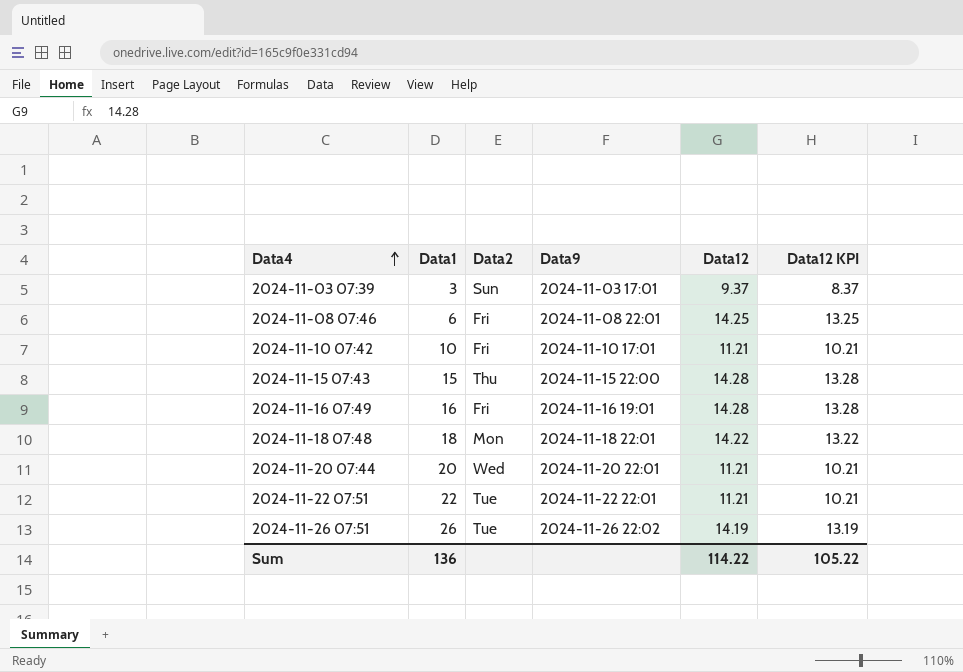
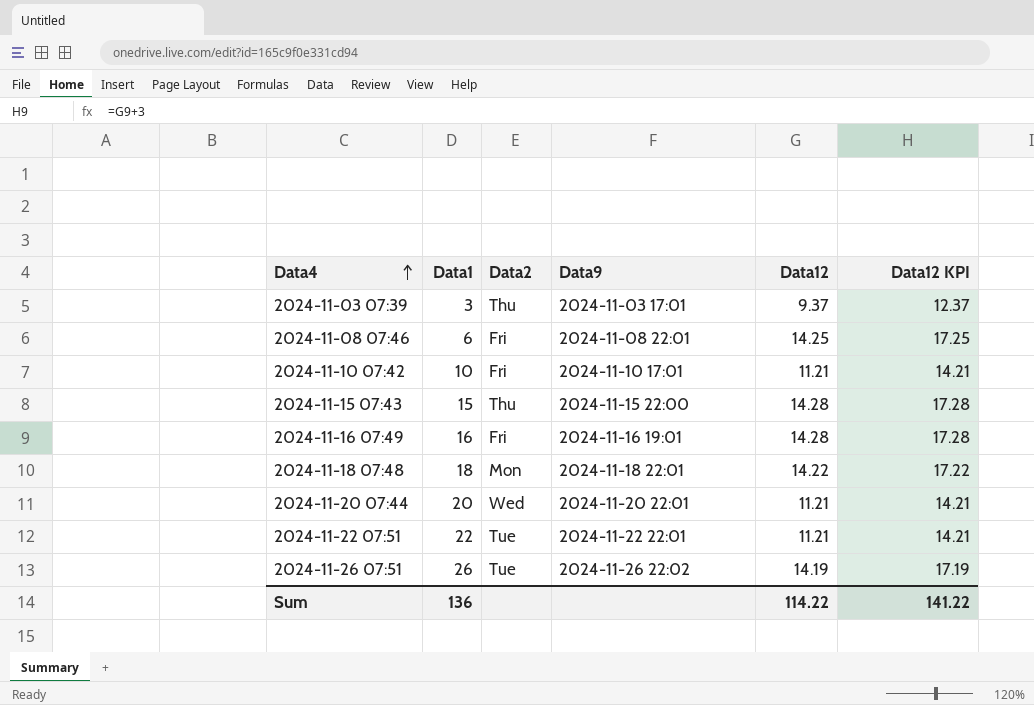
column Data12 KPI | formula: [Data12] - 1 -> [Data12] + 3
2024-11-03 07:39 | Data2: Sun -> Thu
Sum | Data12 KPI: 105.22 -> 141.22

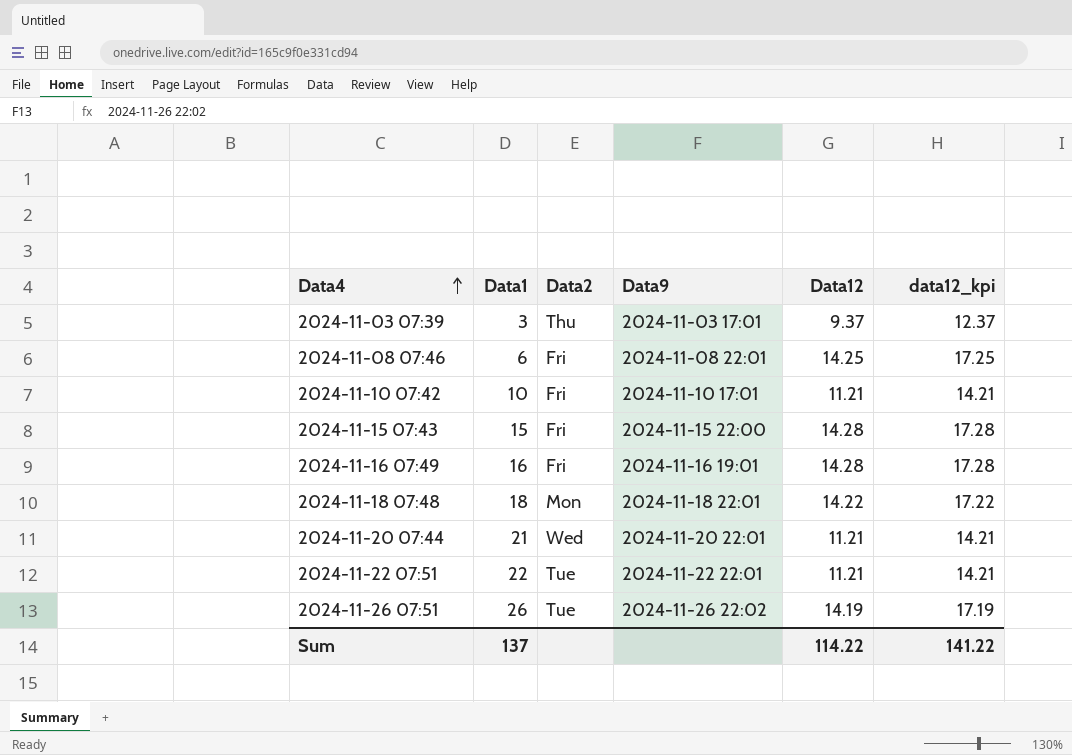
column name: Data12 KPI -> data12_kpi
2024-11-15 07:43 | Data2: Thu -> Fri
2024-11-20 07:44 | Data1: 20 -> 21
Sum | Data1: 136 -> 137

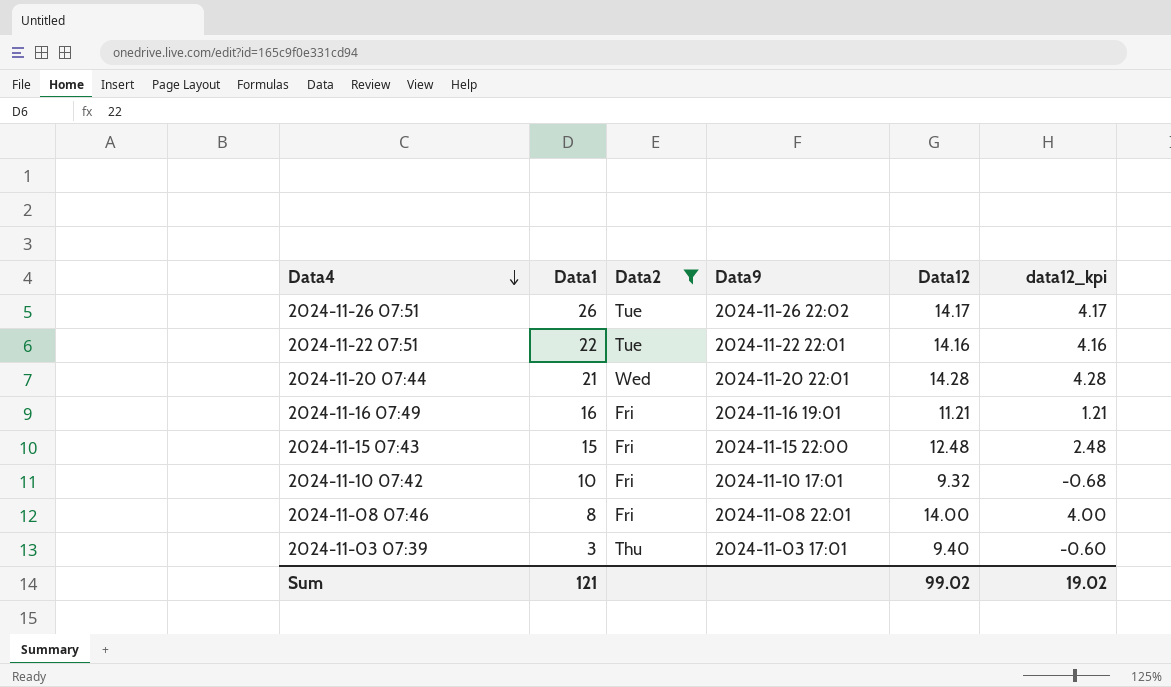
filter: none -> Data2 != Mon
row order: Data4 ascending -> Data4 descending
column data12_kpi | formula: [Data12] + 3 -> [Data12] - 10
2024-11-26 07:51 | Data12: 14.19 -> 14.17
2024-11-22 07:51 | Data12: 11.21 -> 14.16
2024-11-20 07:44 | Data12: 11.21 -> 14.28
2024-11-16 07:49 | Data12: 14.28 -> 11.21
2024-11-15 07:43 | Data12: 14.28 -> 12.48
2024-11-10 07:42 | Data12: 11.21 -> 9.32
2024-11-08 07:46 | Data1: 6 -> 8
2024-11-08 07:46 | Data12: 14.25 -> 14.00
2024-11-03 07:39 | Data12: 9.37 -> 9.40
Sum | Data1: 137 -> 121
Sum | Data12: 114.22 -> 99.02
Sum | data12_kpi: 141.22 -> 19.02

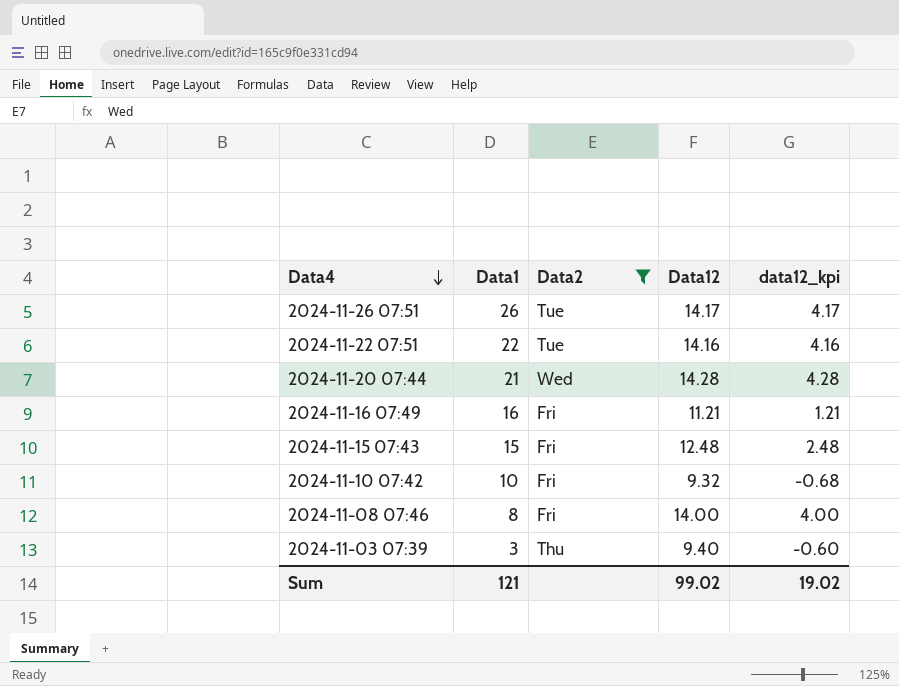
column Data9 | position: 4 -> none

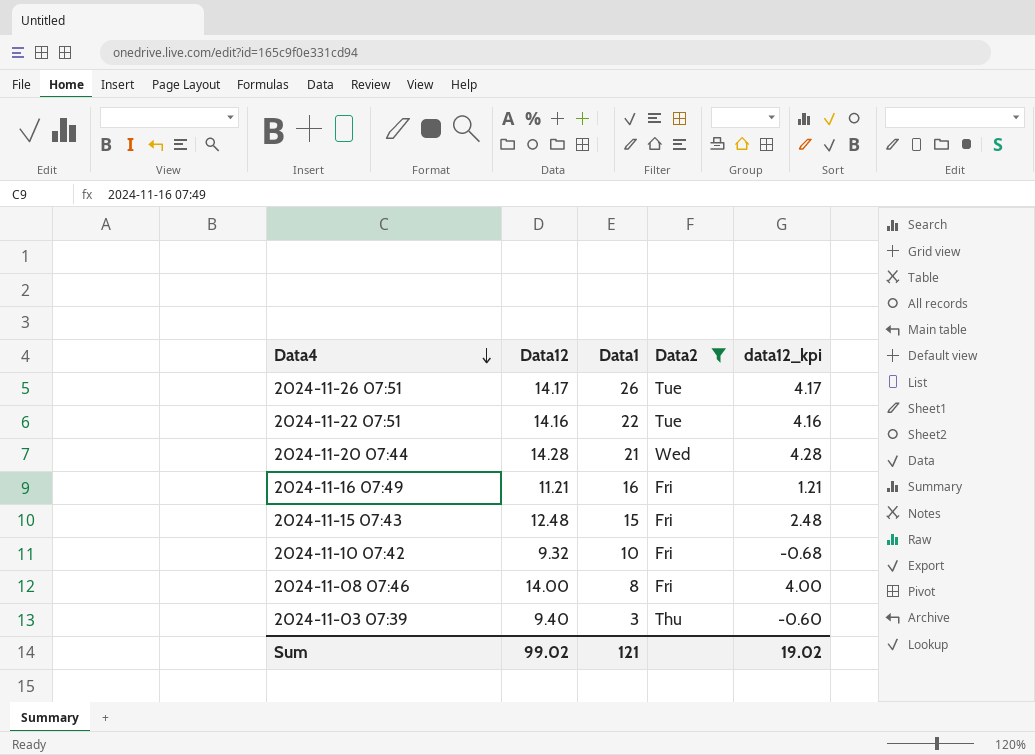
column Data12 | position: 4 -> 2

